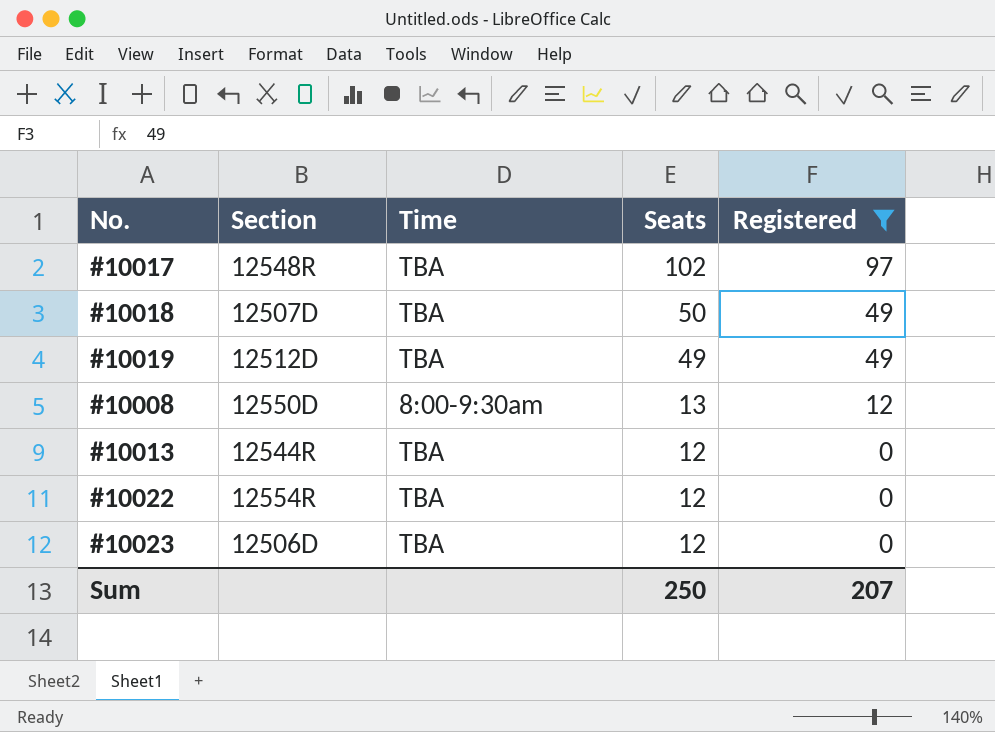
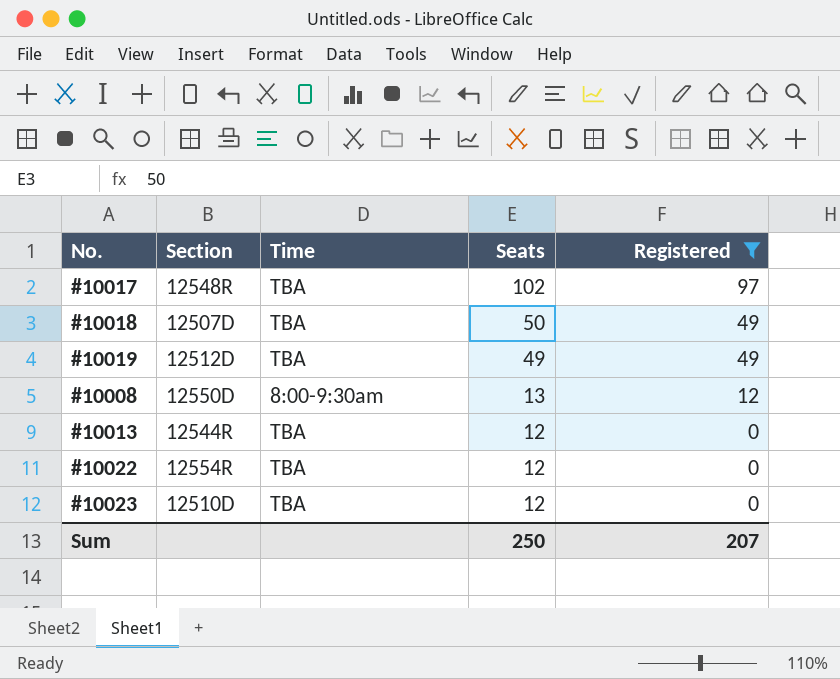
#10023 | Section: 12506D -> 12510D

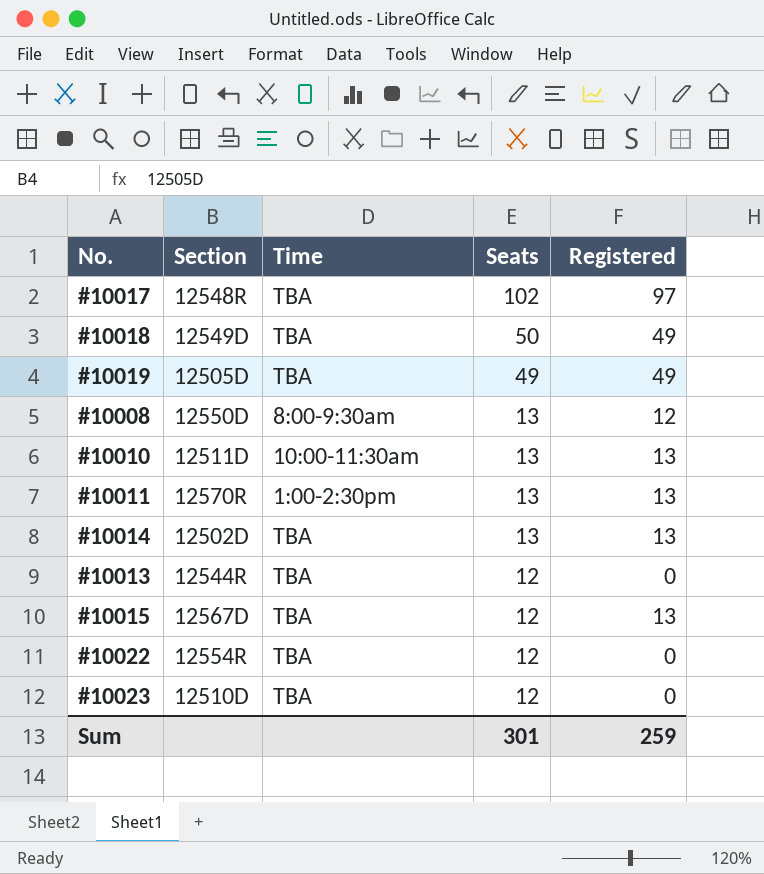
filter: Registered != 13 -> none
#10018 | Section: 12507D -> 12549D
#10019 | Section: 12512D -> 12505D
Sum | Seats: 250 -> 301
Sum | Registered: 207 -> 259

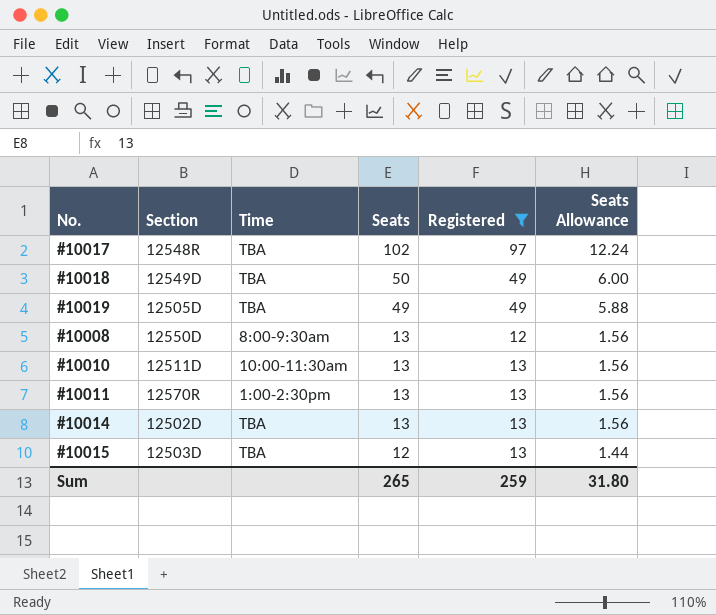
filter: none -> Registered != 0
column Seats Allowance | formula: none -> [Seats] * 0.12
#10015 | Section: 12567D -> 12503D
Sum | Seats: 301 -> 265

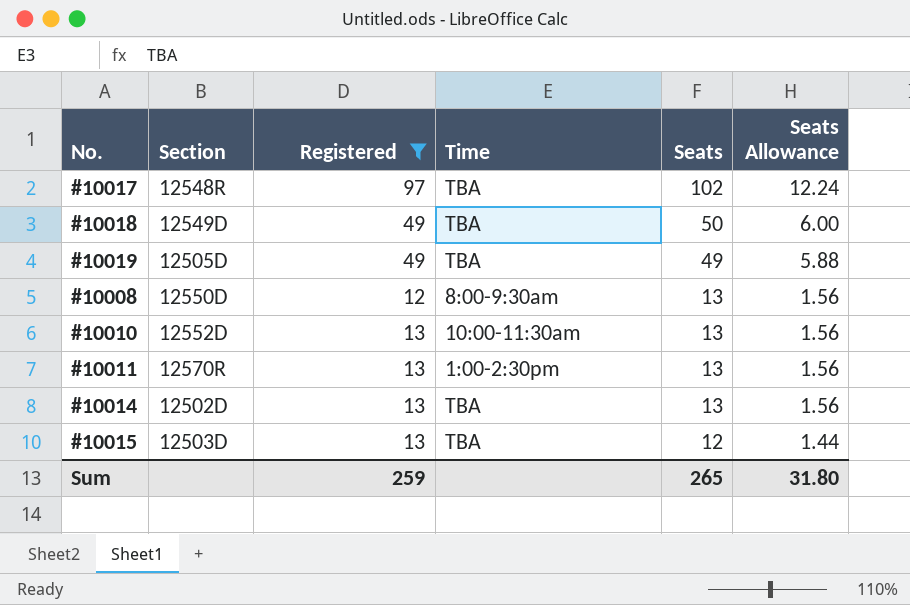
column Registered | position: 5 -> 3
#10010 | Section: 12511D -> 12552D

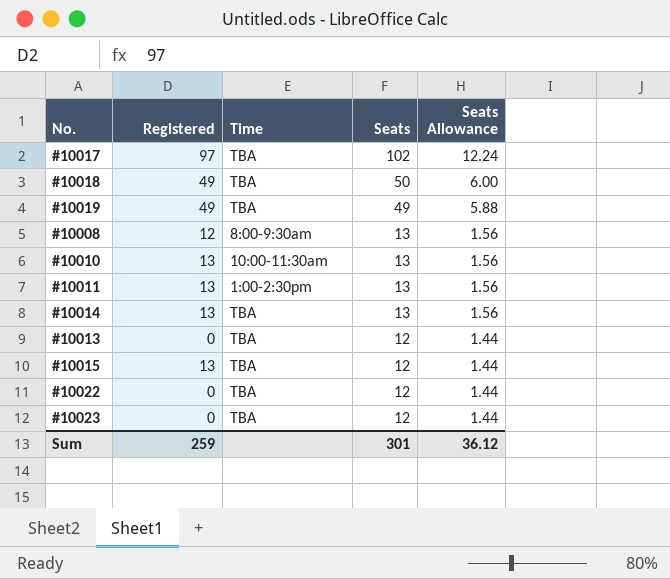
filter: Registered != 0 -> none
column Section | position: 2 -> none
Sum | Seats: 265 -> 301
Sum | Seats Allowance: 31.80 -> 36.12

